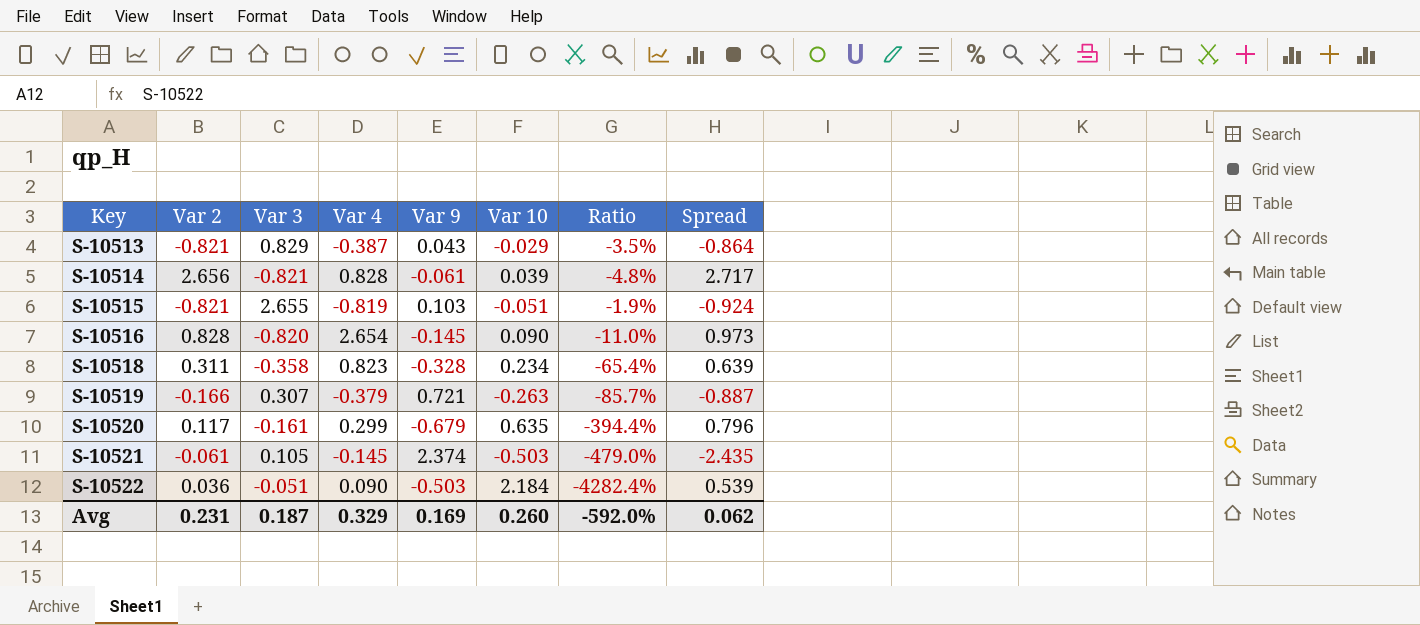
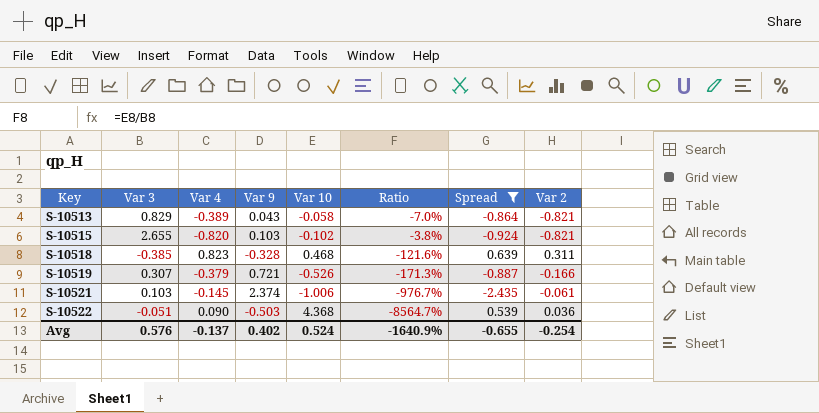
filter: none -> Spread <= 0.639
column Var 2 | position: 2 -> 8
S-10513 | Var 4: -0.387 -> -0.389
S-10513 | Var 10: -0.029 -> -0.058
S-10513 | Ratio: -3.5% -> -7.0%
S-10515 | Var 4: -0.819 -> -0.820
S-10515 | Var 10: -0.051 -> -0.102
S-10515 | Ratio: -1.9% -> -3.8%
S-10518 | Var 3: -0.358 -> -0.385
S-10518 | Var 10: 0.234 -> 0.468
S-10518 | Ratio: -65.4% -> -121.6%
S-10519 | Var 10: -0.263 -> -0.526
S-10519 | Ratio: -85.7% -> -171.3%
S-10521 | Var 3: 0.105 -> 0.103
S-10521 | Var 10: -0.503 -> -1.006
S-10521 | Ratio: -479.0% -> -976.7%
S-10522 | Var 10: 2.184 -> 4.368
S-10522 | Ratio: -4282.4% -> -8564.7%
Avg | Var 3: 0.187 -> 0.576
Avg | Var 4: 0.329 -> -0.137
Avg | Var 9: 0.169 -> 0.402
Avg | Var 10: 0.260 -> 0.524
Avg | Ratio: -592.0% -> -1640.9%
Avg | Spread: 0.062 -> -0.655
Avg | Var 2: 0.231 -> -0.254

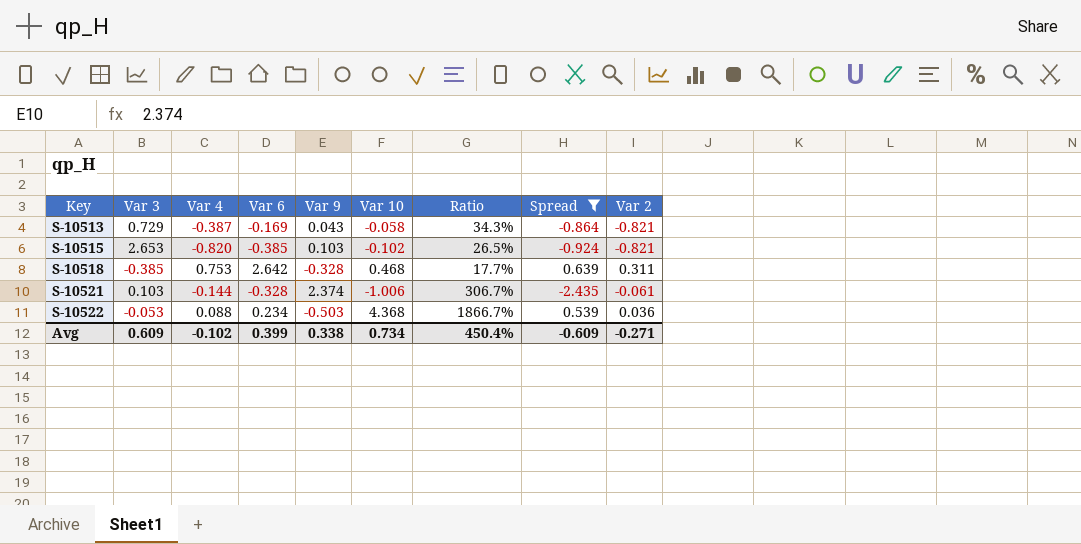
column Var 6 | position: none -> 4
column Ratio | formula: [Var 10] / [Var 3] -> [Var 10] / [Var 6]
row S-10519: 0.307 | -0.379 | 0.721 | -0.526 | -171.3% | -0.887 | -0.166 -> none
S-10513 | Var 3: 0.829 -> 0.729
S-10513 | Var 4: -0.389 -> -0.387
S-10515 | Var 3: 2.655 -> 2.653
S-10518 | Var 4: 0.823 -> 0.753
S-10521 | Var 4: -0.145 -> -0.144
S-10522 | Var 3: -0.051 -> -0.053
S-10522 | Var 4: 0.090 -> 0.088
Avg | Var 3: 0.576 -> 0.609
Avg | Var 4: -0.137 -> -0.102
Avg | Var 9: 0.402 -> 0.338
Avg | Var 10: 0.524 -> 0.734
Avg | Ratio: -1640.9% -> 450.4%
Avg | Spread: -0.655 -> -0.609
Avg | Var 2: -0.254 -> -0.271

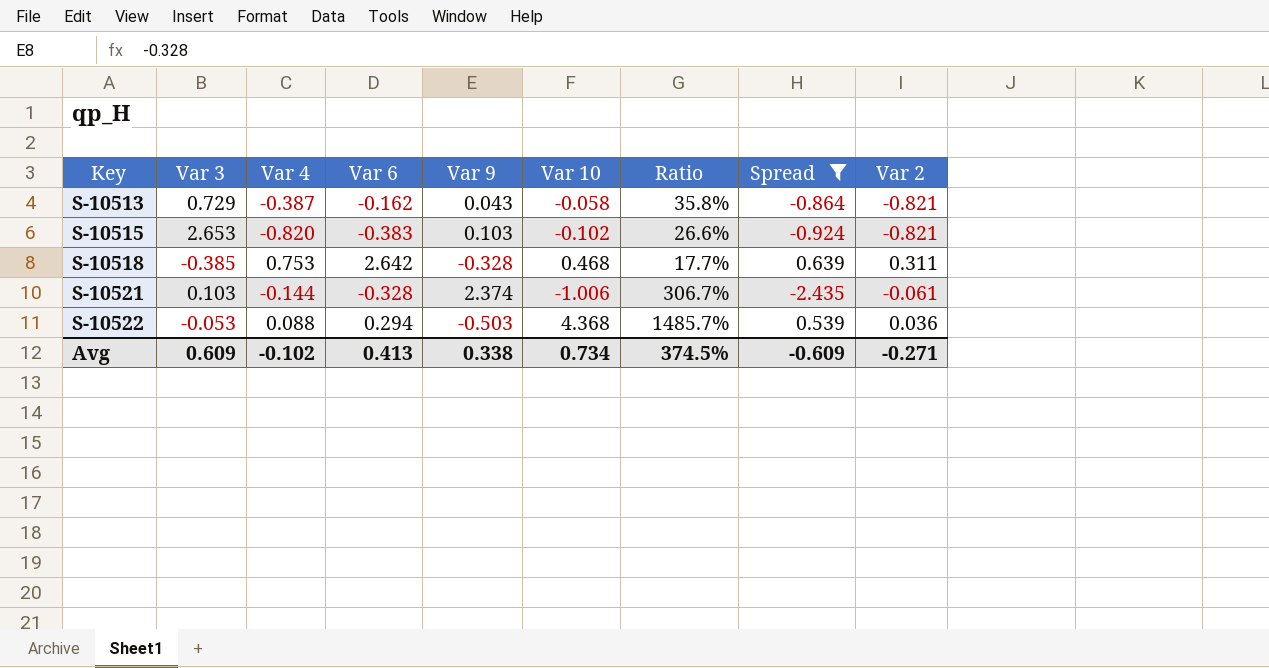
S-10513 | Var 6: -0.169 -> -0.162
S-10513 | Ratio: 34.3% -> 35.8%
S-10515 | Var 6: -0.385 -> -0.383
S-10515 | Ratio: 26.5% -> 26.6%
S-10522 | Var 6: 0.234 -> 0.294
S-10522 | Ratio: 1866.7% -> 1485.7%
Avg | Var 6: 0.399 -> 0.413
Avg | Ratio: 450.4% -> 374.5%

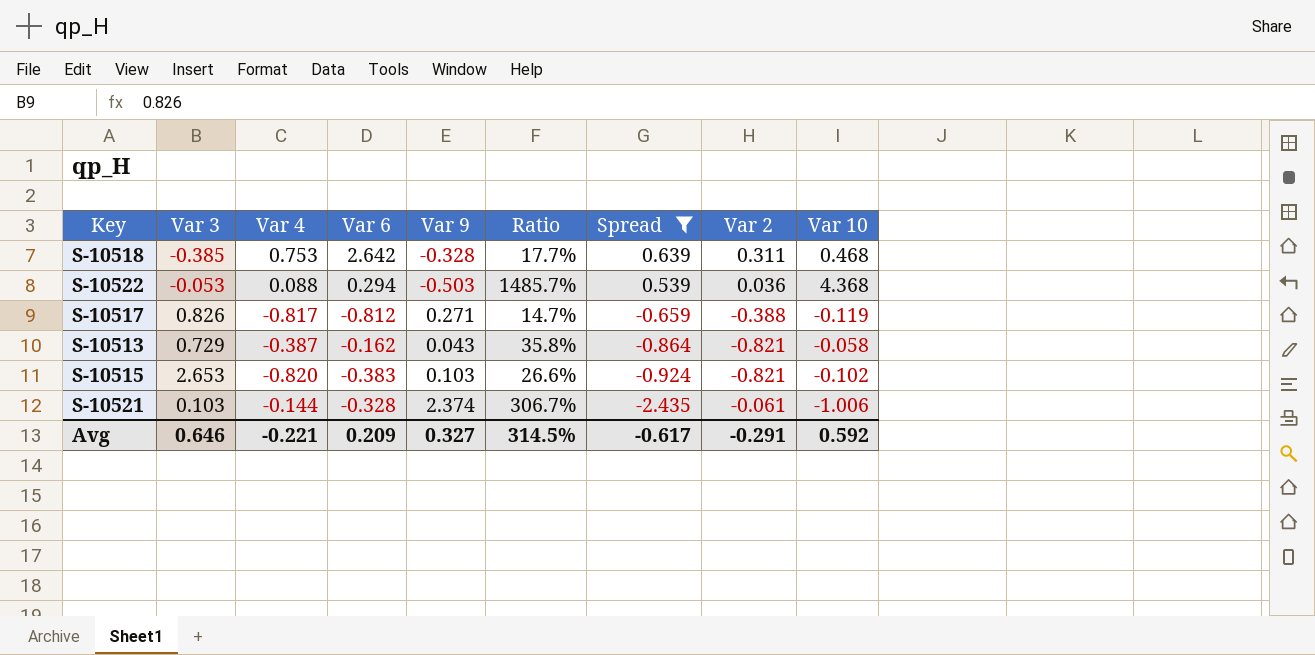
row order: Key ascending -> Spread descending
column Var 10 | position: 6 -> 9
row S-10517: none -> 0.826 | -0.817 | -0.812 | 0.271 | 14.7% | -0.659 | -0.388 | -0.119
Avg | Var 3: 0.609 -> 0.646
Avg | Var 4: -0.102 -> -0.221
Avg | Var 6: 0.413 -> 0.209
Avg | Var 9: 0.338 -> 0.327
Avg | Ratio: 374.5% -> 314.5%
Avg | Spread: -0.609 -> -0.617
Avg | Var 2: -0.271 -> -0.291
Avg | Var 10: 0.734 -> 0.592

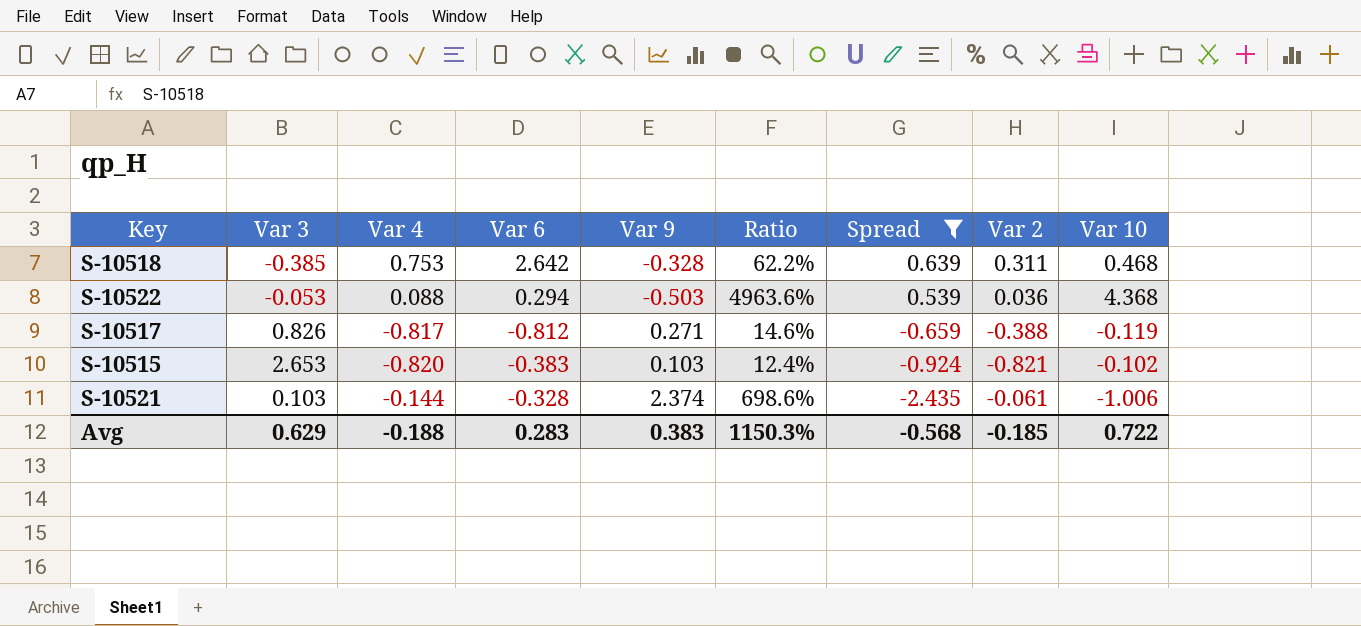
column Ratio | formula: [Var 10] / [Var 6] -> [Var 10] / [Var 4]
row S-10513: 0.729 | -0.387 | -0.162 | 0.043 | 35.8% | -0.864 | -0.821 | -0.058 -> none
Avg | Var 3: 0.646 -> 0.629
Avg | Var 4: -0.221 -> -0.188
Avg | Var 6: 0.209 -> 0.283
Avg | Var 9: 0.327 -> 0.383
Avg | Ratio: 314.5% -> 1150.3%
Avg | Spread: -0.617 -> -0.568
Avg | Var 2: -0.291 -> -0.185
Avg | Var 10: 0.592 -> 0.722

